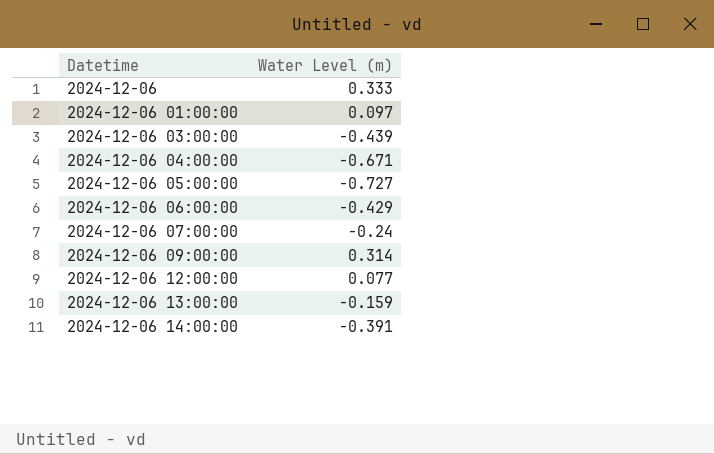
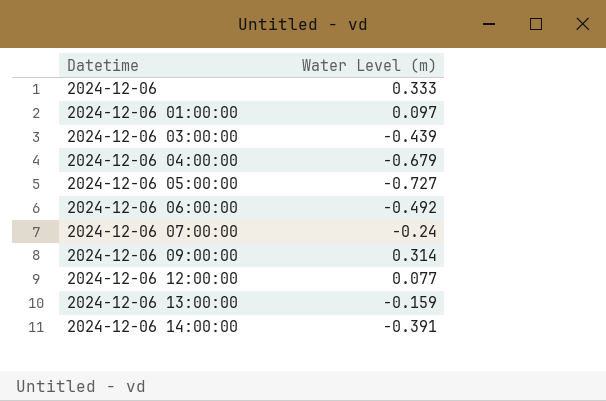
2024-12-06 04:00:00 | Water Level (m): -0.671 -> -0.679
2024-12-06 06:00:00 | Water Level (m): -0.429 -> -0.492

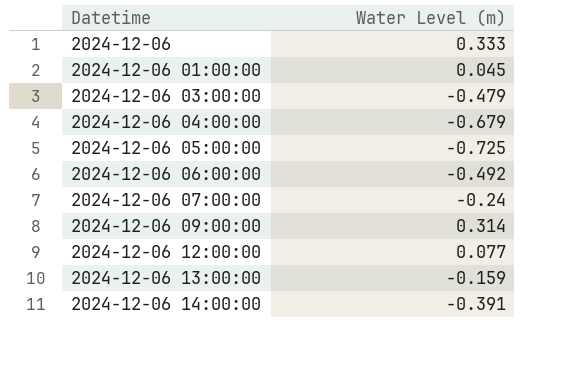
2024-12-06 01:00:00 | Water Level (m): 0.097 -> 0.045
2024-12-06 03:00:00 | Water Level (m): -0.439 -> -0.479
2024-12-06 05:00:00 | Water Level (m): -0.727 -> -0.725

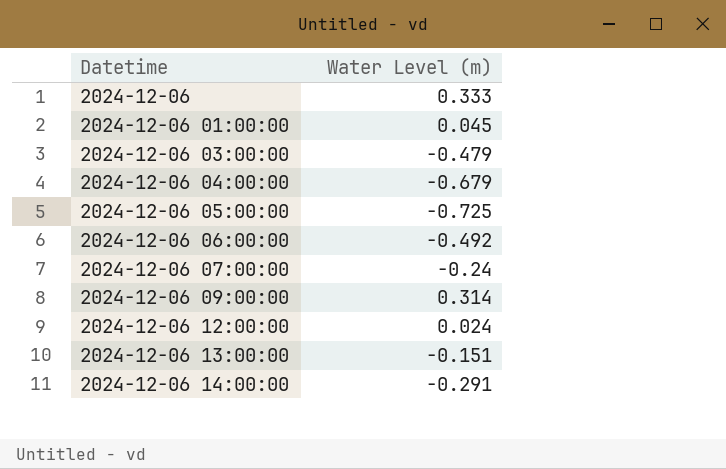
2024-12-06 12:00:00 | Water Level (m): 0.077 -> 0.024
2024-12-06 13:00:00 | Water Level (m): -0.159 -> -0.151
2024-12-06 14:00:00 | Water Level (m): -0.391 -> -0.291

